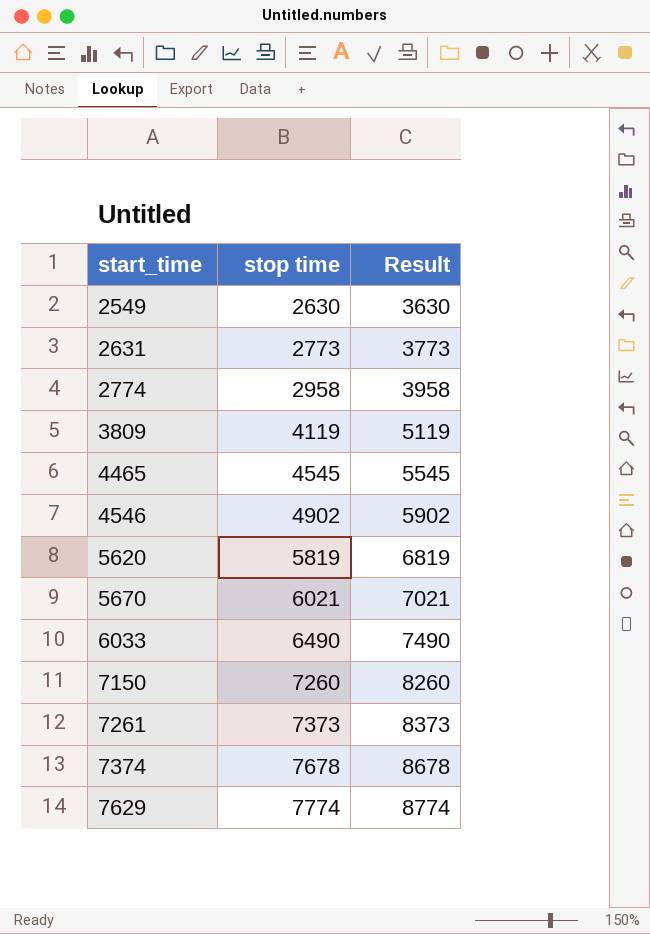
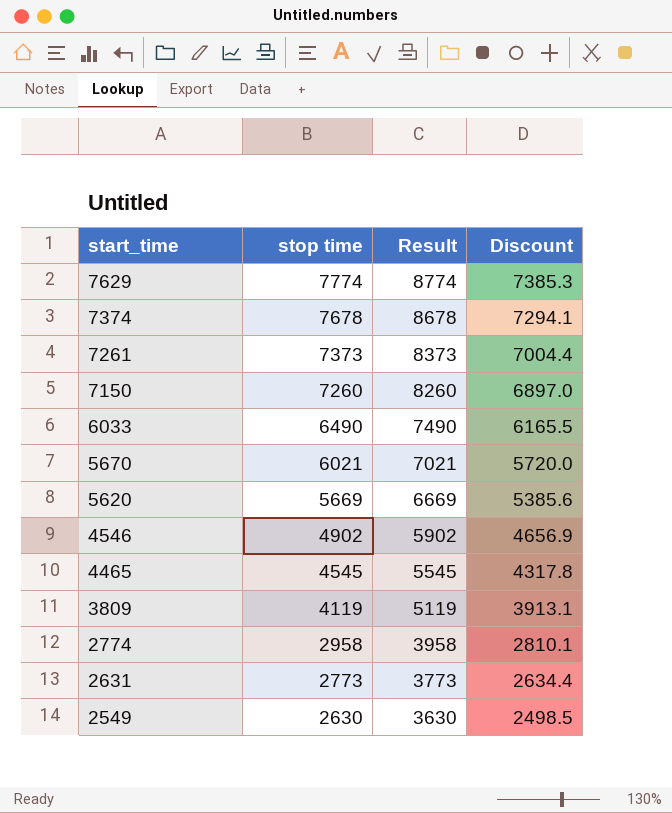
row order: start_time ascending -> start_time descending
column Discount | formula: none -> [stop time] * 0.95
5620 | stop time: 5819 -> 5669
5620 | Result: 6819 -> 6669

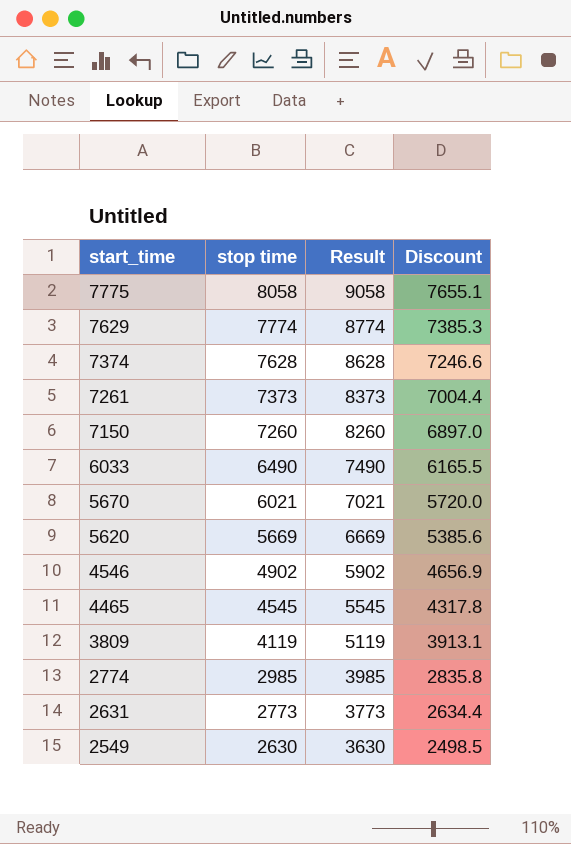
row 7775: none -> 8058 | 9058 | 7655.1
7374 | stop time: 7678 -> 7628
7374 | Result: 8678 -> 8628
7374 | Discount: 7294.1 -> 7246.6
2774 | stop time: 2958 -> 2985
2774 | Result: 3958 -> 3985
2774 | Discount: 2810.1 -> 2835.8

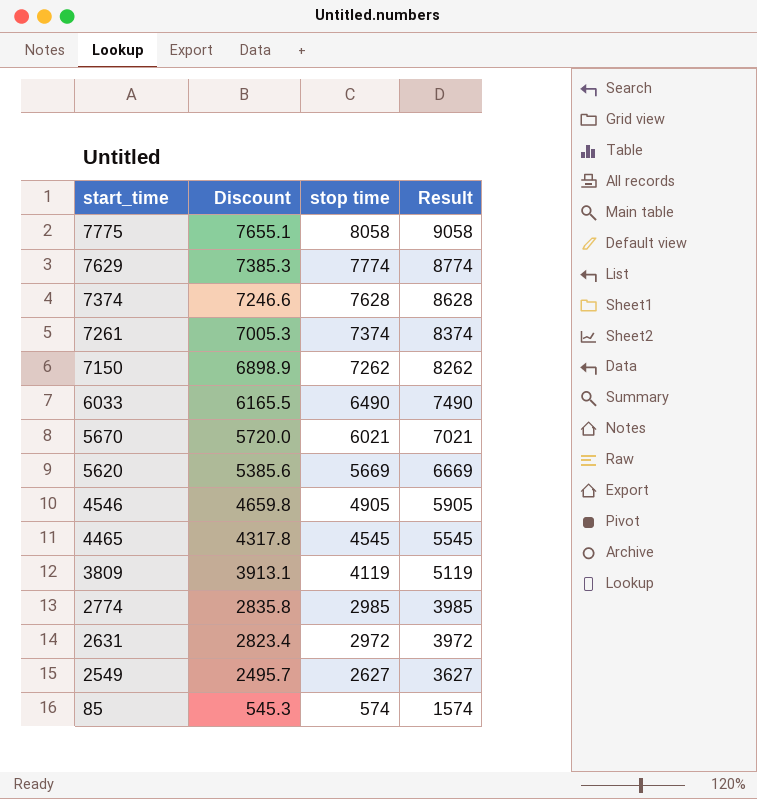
column Discount | position: 4 -> 2
7261 | Discount: 7004.4 -> 7005.3
7261 | stop time: 7373 -> 7374
7261 | Result: 8373 -> 8374
7150 | Discount: 6897.0 -> 6898.9
7150 | stop time: 7260 -> 7262
7150 | Result: 8260 -> 8262
4546 | Discount: 4656.9 -> 4659.8
4546 | stop time: 4902 -> 4905
4546 | Result: 5902 -> 5905
2631 | Discount: 2634.4 -> 2823.4
2631 | stop time: 2773 -> 2972
2631 | Result: 3773 -> 3972
2549 | Discount: 2498.5 -> 2495.7
2549 | stop time: 2630 -> 2627
2549 | Result: 3630 -> 3627
row 85: none -> 545.3 | 574 | 1574

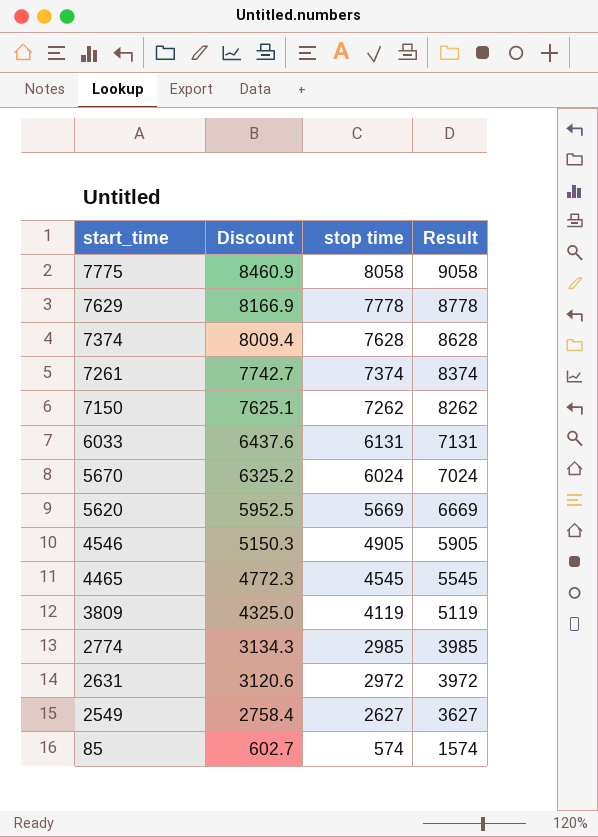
column Discount | formula: [stop time] * 0.95 -> [stop time] * 1.05
7629 | stop time: 7774 -> 7778
7629 | Result: 8774 -> 8778
6033 | stop time: 6490 -> 6131
6033 | Result: 7490 -> 7131
5670 | stop time: 6021 -> 6024
5670 | Result: 7021 -> 7024

